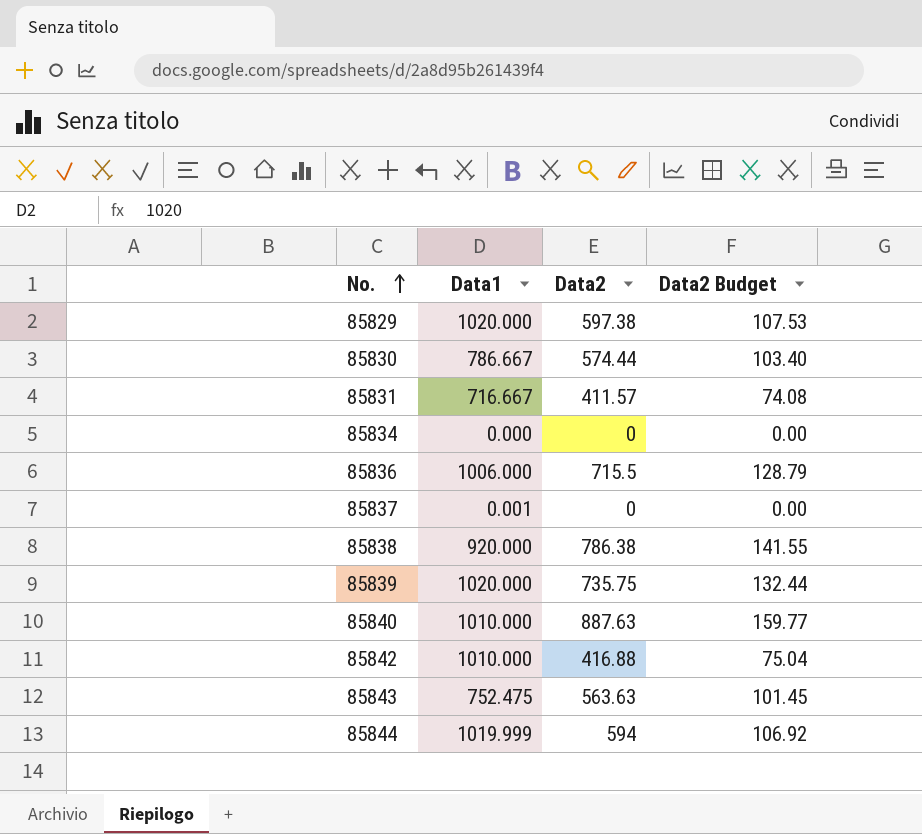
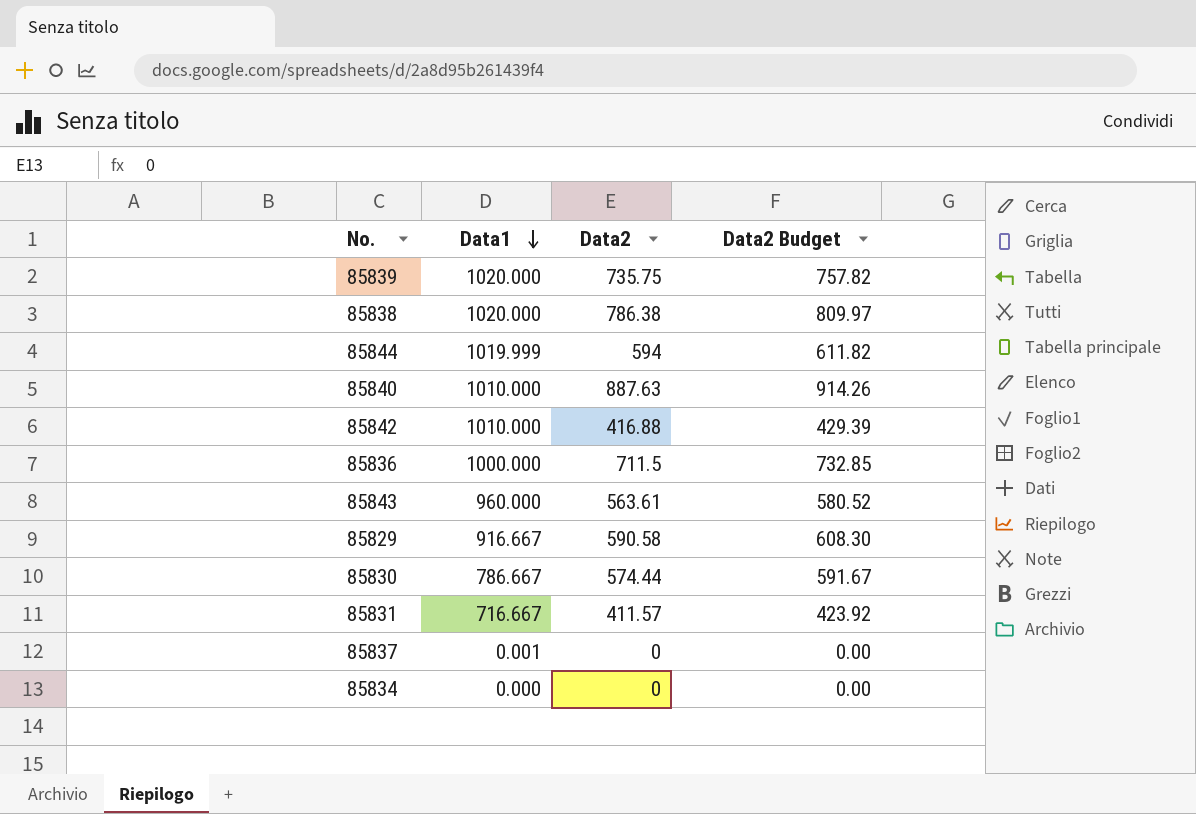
row order: No. ascending -> Data1 descending
column Data2 Budget | formula: [Data2] * 0.18 -> [Data2] * 1.03
85838 | Data1: 920.000 -> 1020.000
85836 | Data1: 1006.000 -> 1000.000
85836 | Data2: 715.5 -> 711.5
85843 | Data1: 752.475 -> 960.000
85843 | Data2: 563.63 -> 563.61
85829 | Data1: 1020.000 -> 916.667
85829 | Data2: 597.38 -> 590.58

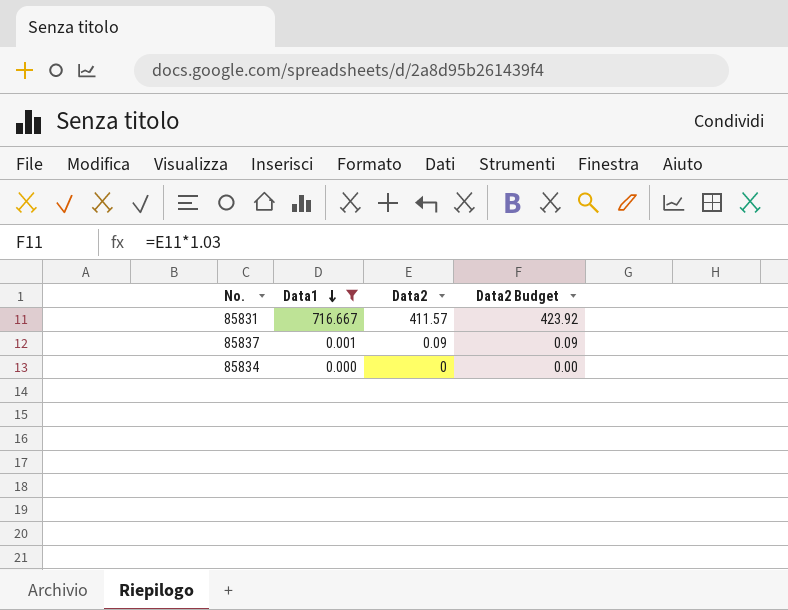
filter: none -> Data1 <= 716.667
85837 | Data2: 0 -> 0.09
85837 | Data2 Budget: 0.00 -> 0.09

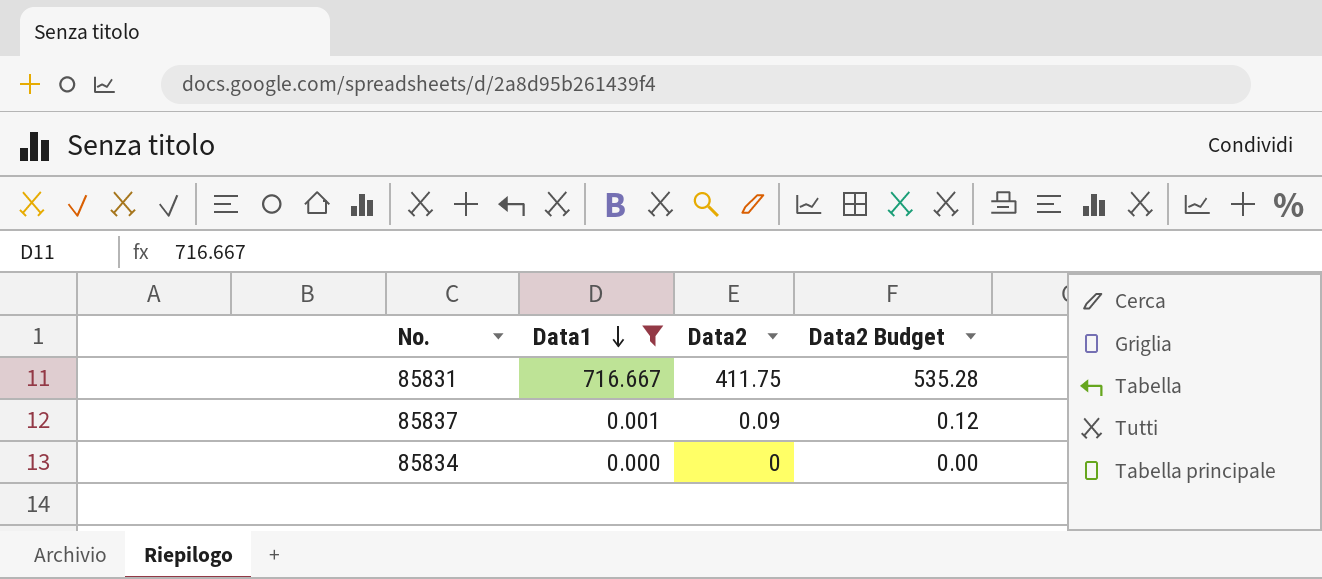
column Data2 Budget | formula: [Data2] * 1.03 -> [Data2] * 1.3
85831 | Data2: 411.57 -> 411.75

